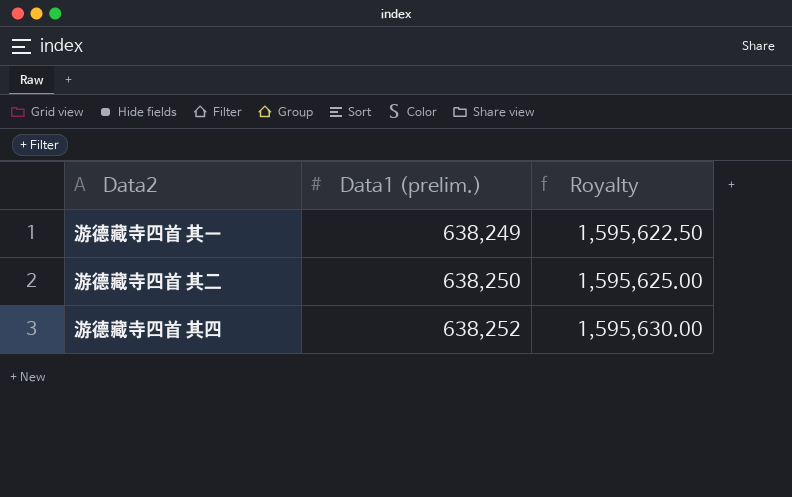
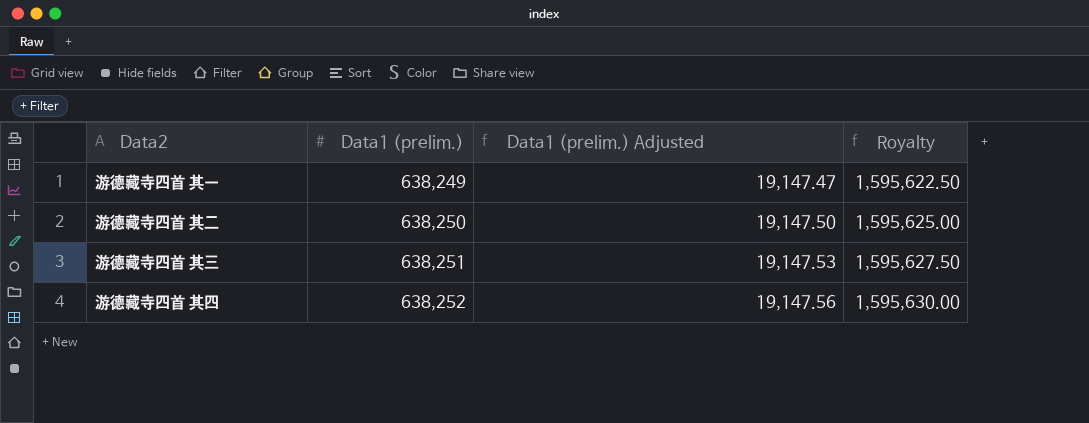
column Data1 (prelim.) Adjusted | formula: none -> [Data1 (prelim.)] * 0.03
row 游德藏寺四首 其三: none -> 638,251 | 19,147.53 | 1,595,627.50

